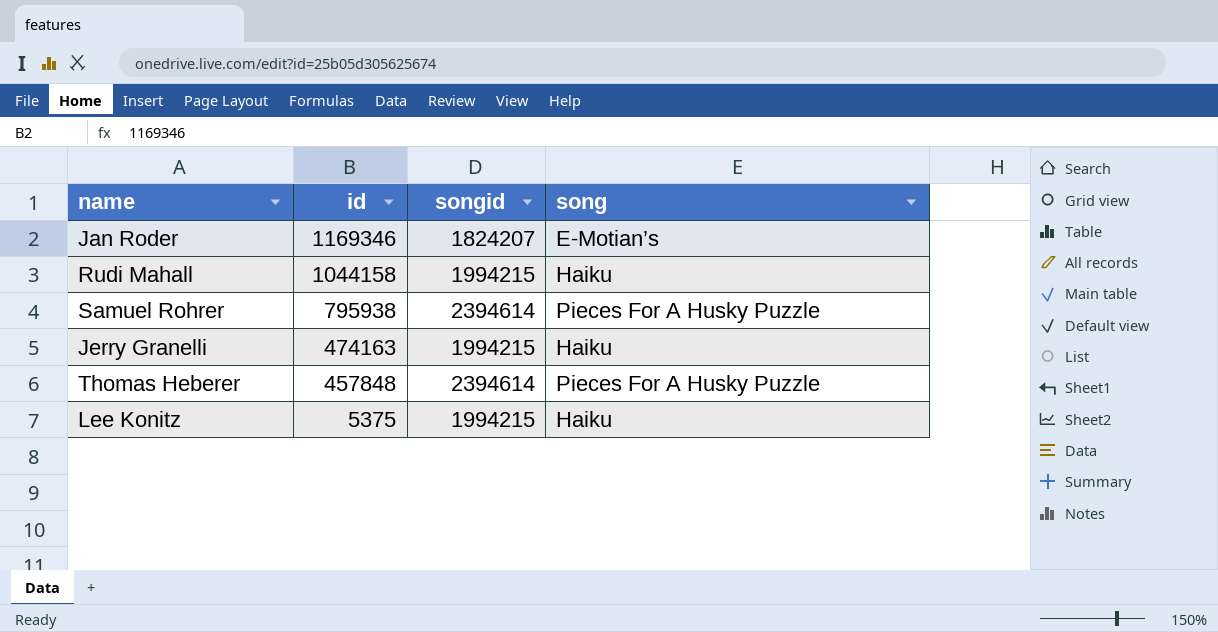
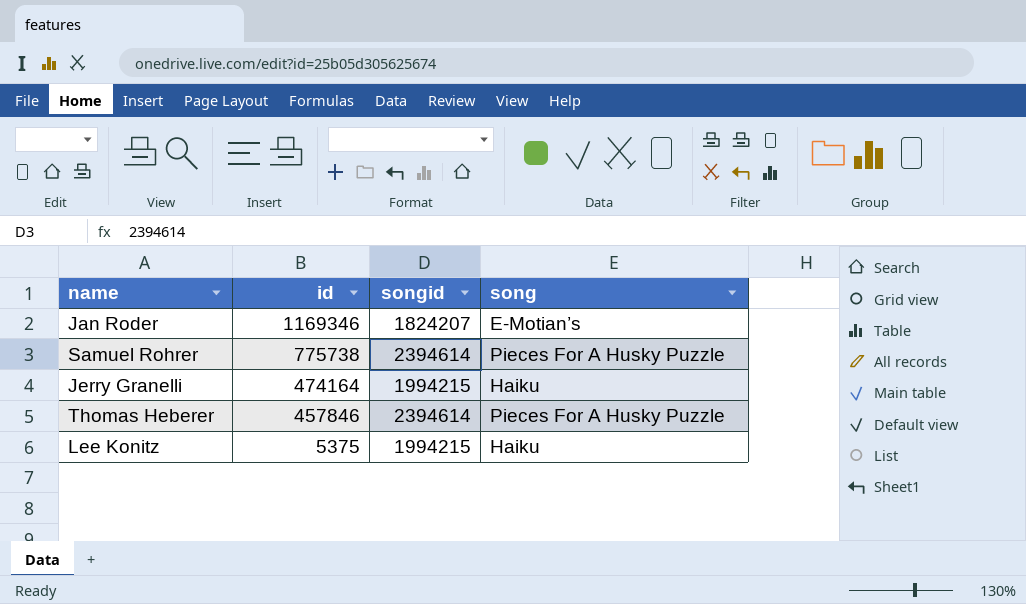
row Rudi Mahall: 1044158 | 1994215 | Haiku -> none
Samuel Rohrer | id: 795938 -> 775738
Jerry Granelli | id: 474163 -> 474164
Thomas Heberer | id: 457848 -> 457846

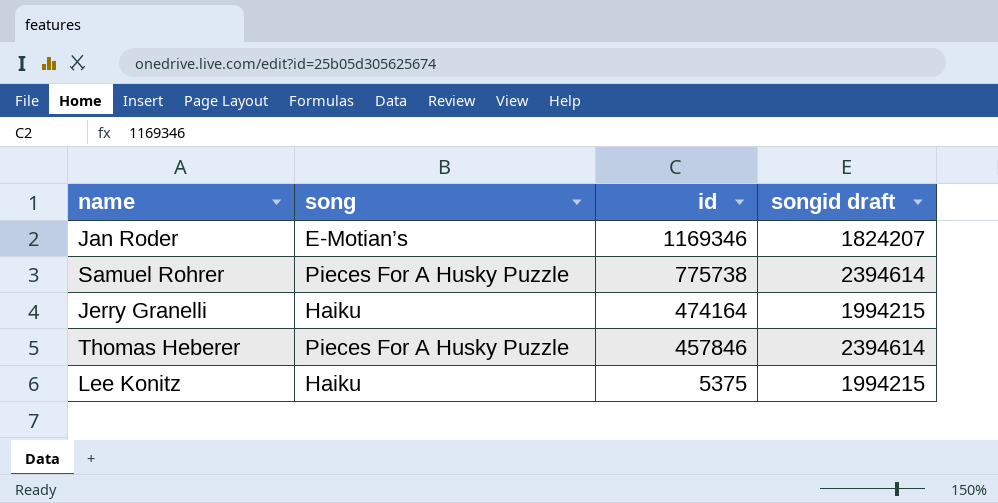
column song | position: 4 -> 2
column name: songid -> songid draft

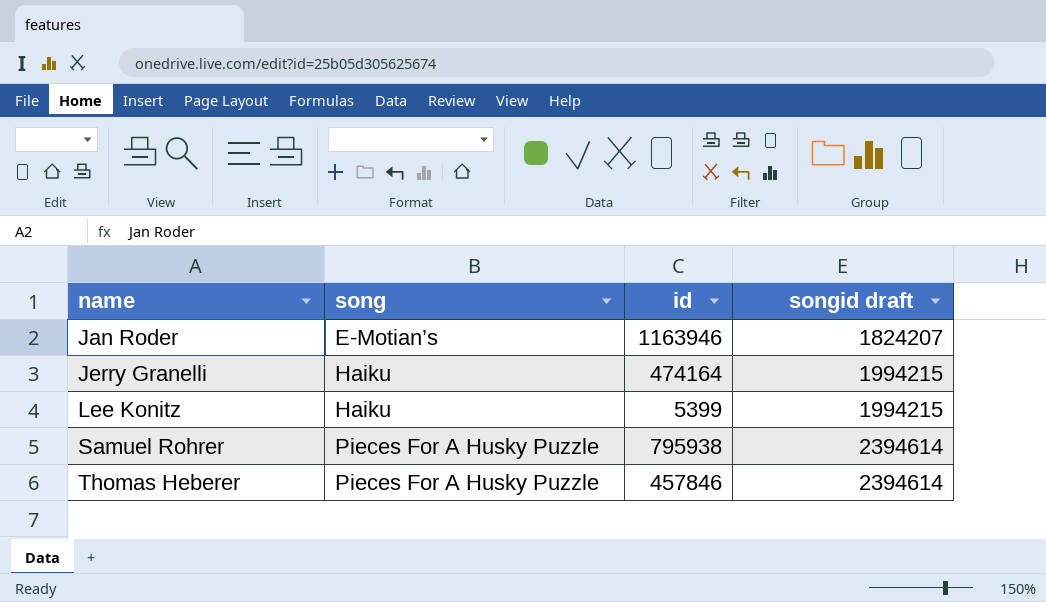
row order: id descending -> name ascending
Jan Roder | id: 1169346 -> 1163946
Lee Konitz | id: 5375 -> 5399
Samuel Rohrer | id: 775738 -> 795938

